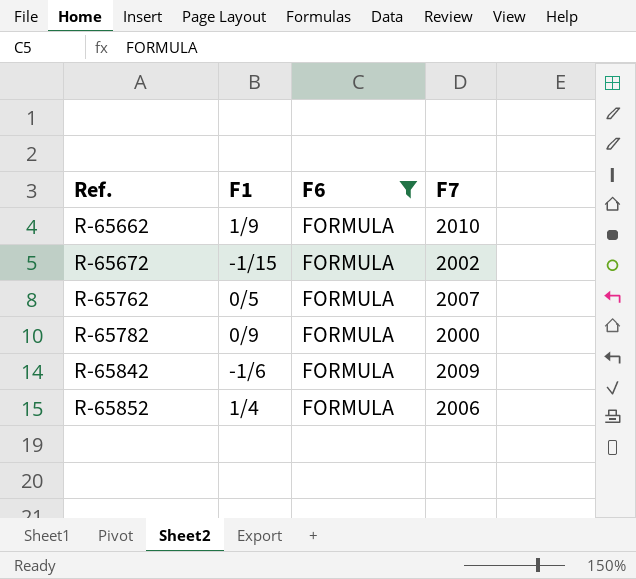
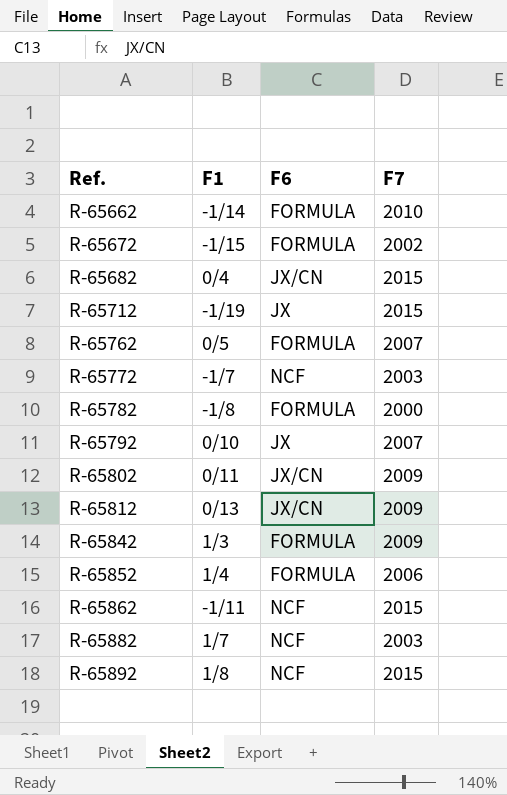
filter: F6 = FORMULA -> none
R-65662 | F1: 1/9 -> -1/14
R-65782 | F1: 0/9 -> -1/8
R-65842 | F1: -1/6 -> 1/3

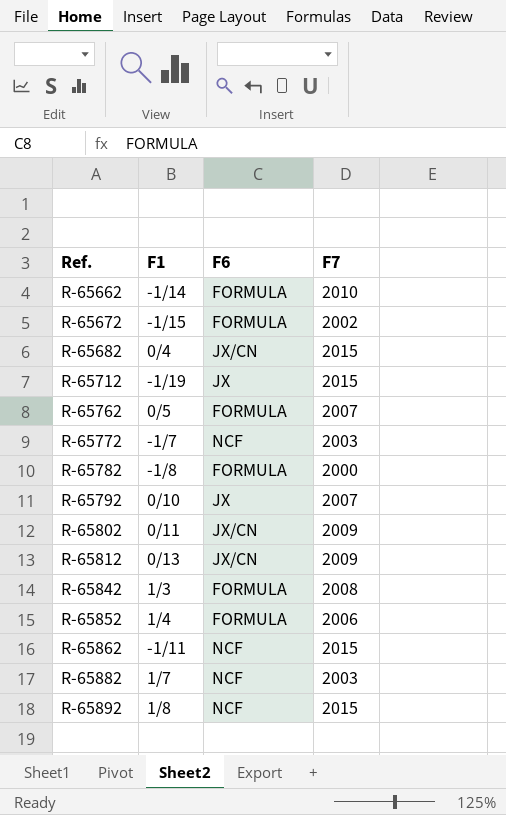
R-65842 | F7: 2009 -> 2008

